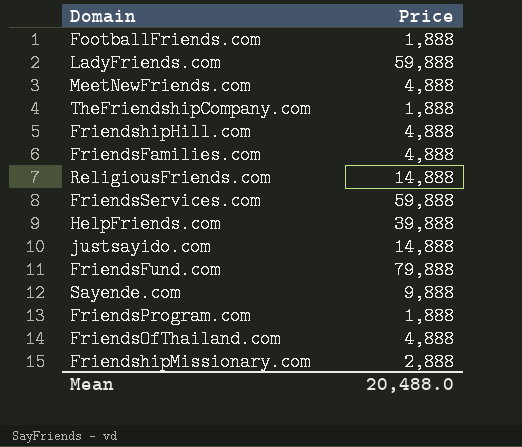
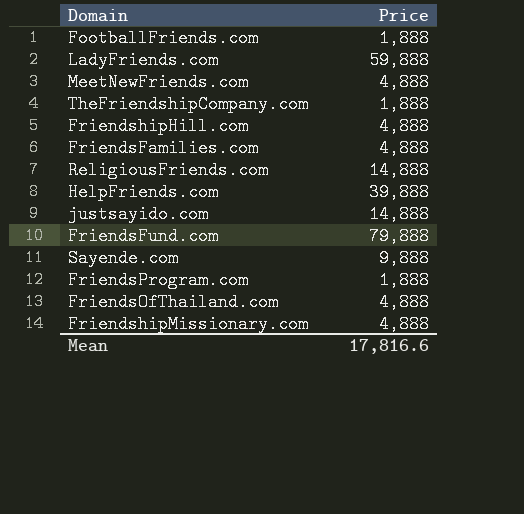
row FriendsServices.com: 59,888 -> none
FriendshipMissionary.com | Price: 2,888 -> 4,888
Mean | Price: 20,488.0 -> 17,816.6

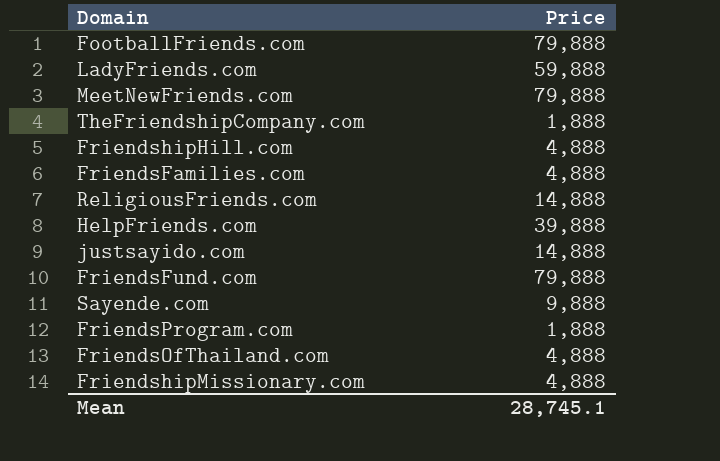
FootballFriends.com | Price: 1,888 -> 79,888
MeetNewFriends.com | Price: 4,888 -> 79,888
Mean | Price: 17,816.6 -> 28,745.1

